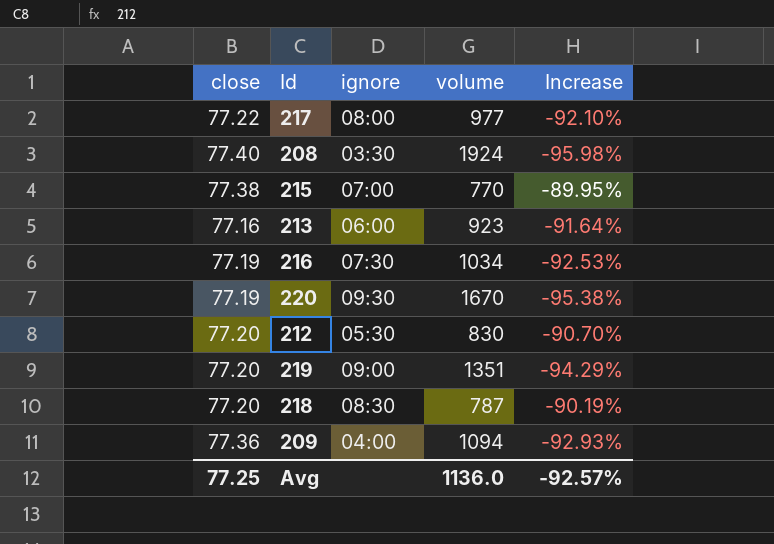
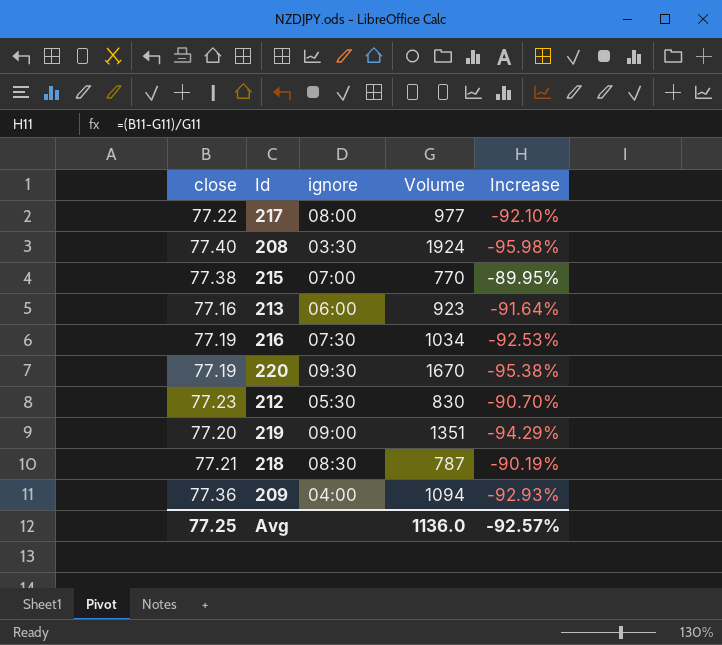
column name: volume -> Volume
212 | close: 77.20 -> 77.23
218 | close: 77.20 -> 77.21

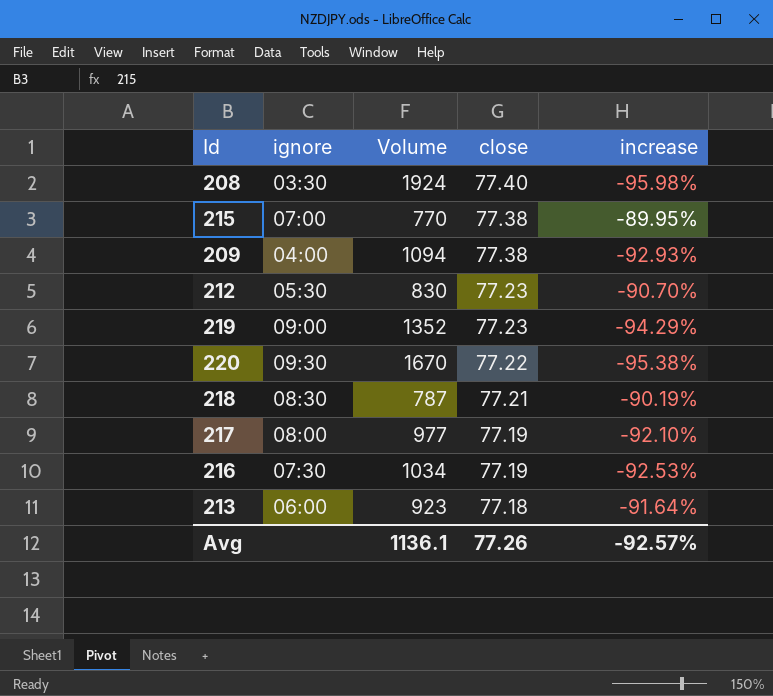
row order: none -> close descending
column close | position: 1 -> 4
column name: Increase -> increase
209 | close: 77.36 -> 77.38
219 | Volume: 1351 -> 1352
219 | close: 77.20 -> 77.23
220 | close: 77.19 -> 77.22
217 | close: 77.22 -> 77.19
213 | close: 77.16 -> 77.18
Avg | Volume: 1136.0 -> 1136.1
Avg | close: 77.25 -> 77.26

